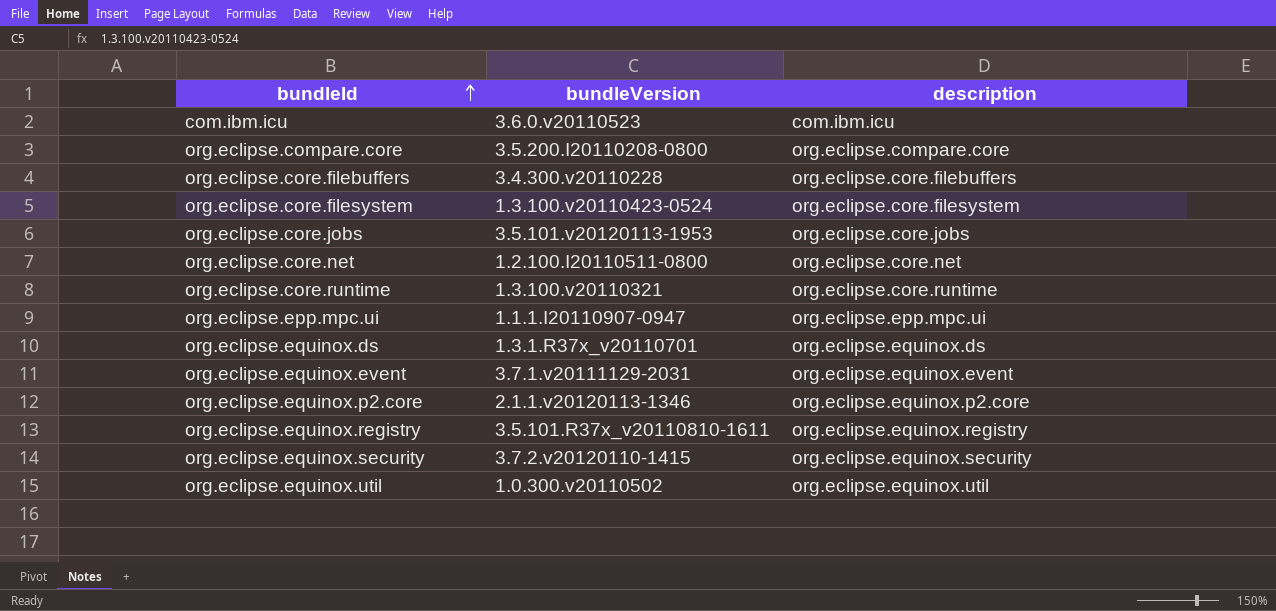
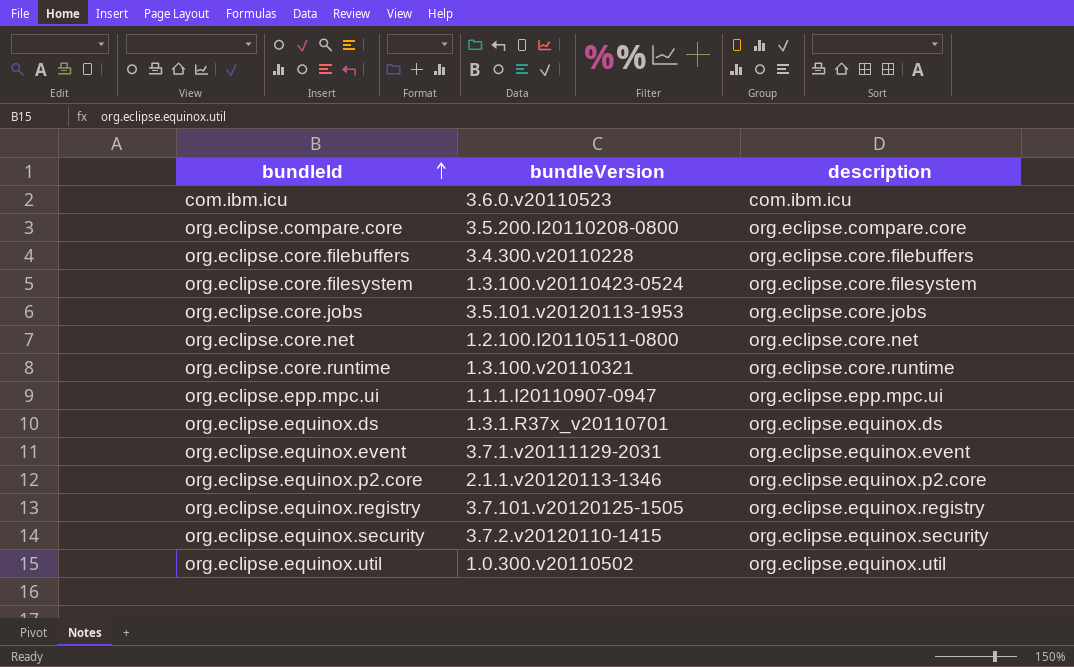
org.eclipse.equinox.registry | bundleVersion: 3.5.101.R37x_v20110810-1611 -> 3.7.101.v20120125-1505

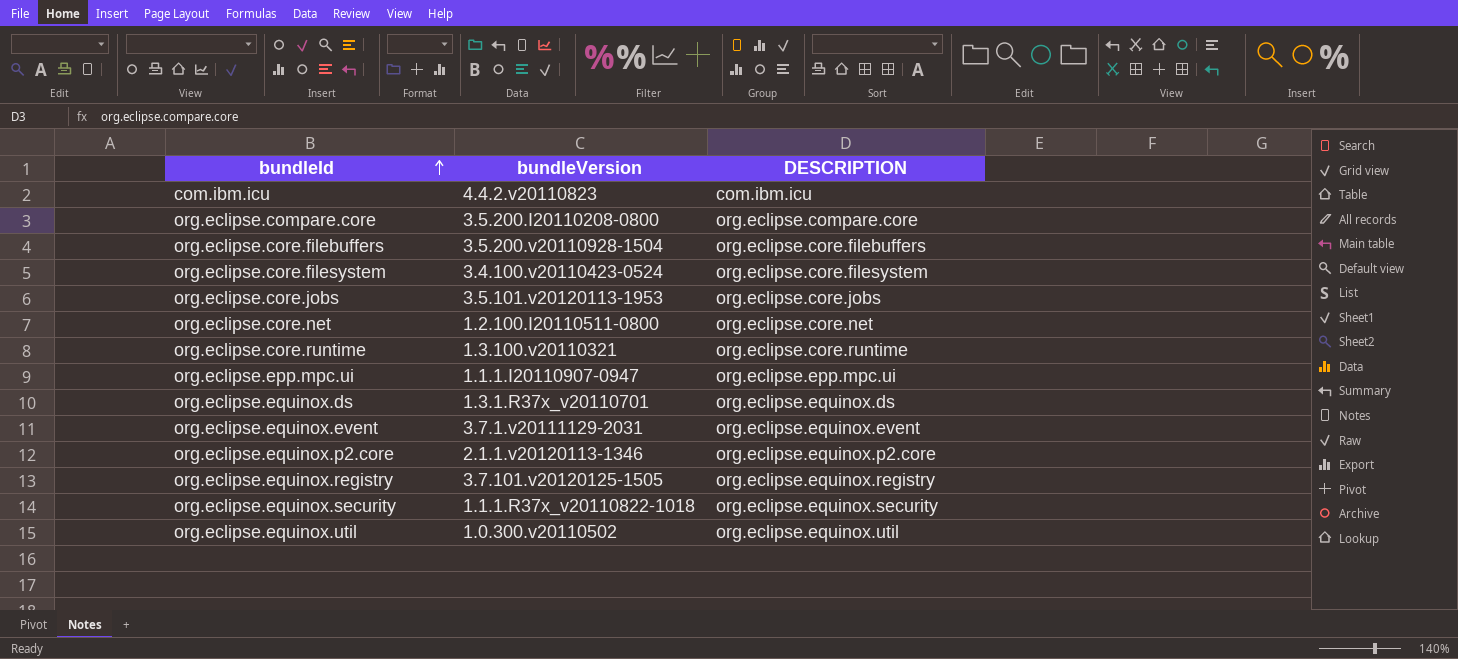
column name: description -> DESCRIPTION
com.ibm.icu | bundleVersion: 3.6.0.v20110523 -> 4.4.2.v20110823
org.eclipse.core.filebuffers | bundleVersion: 3.4.300.v20110228 -> 3.5.200.v20110928-1504
org.eclipse.core.filesystem | bundleVersion: 1.3.100.v20110423-0524 -> 3.4.100.v20110423-0524
org.eclipse.equinox.security | bundleVersion: 3.7.2.v20120110-1415 -> 1.1.1.R37x_v20110822-1018

